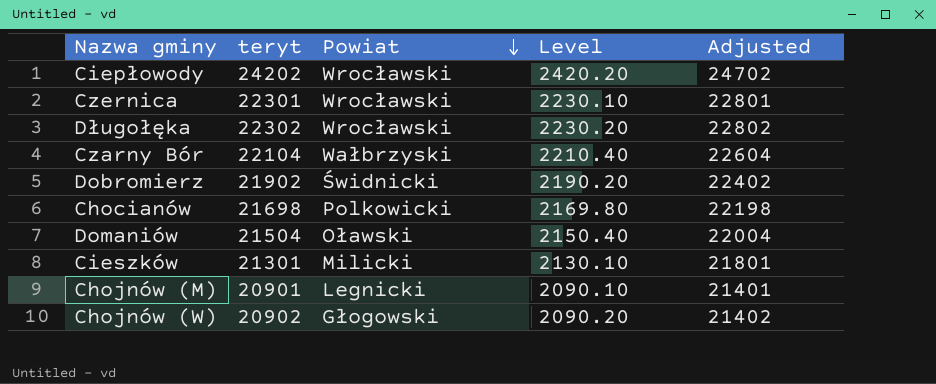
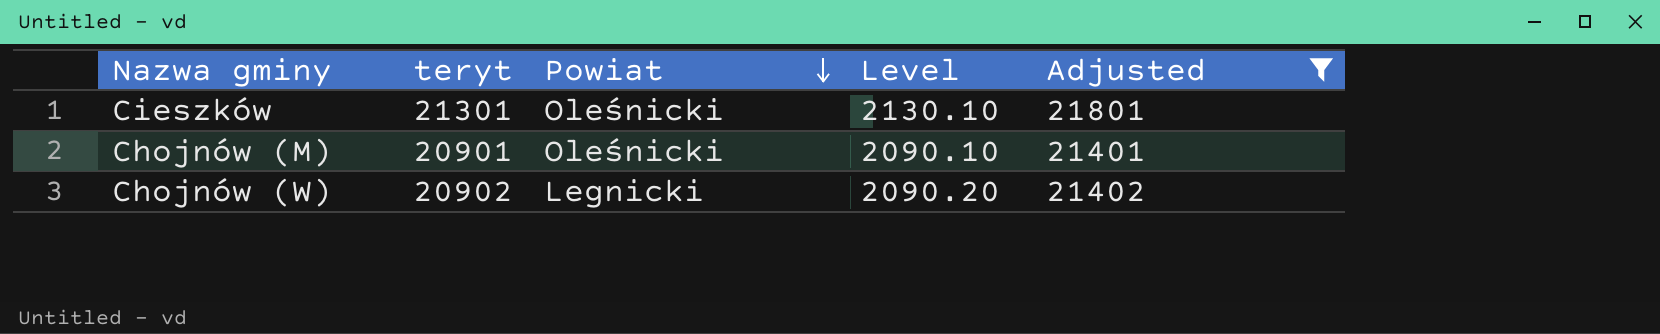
filter: none -> Adjusted <= 21801
Cieszków | Powiat: Milicki -> Oleśnicki
Chojnów (M) | Powiat: Legnicki -> Oleśnicki
Chojnów (W) | Powiat: Głogowski -> Legnicki

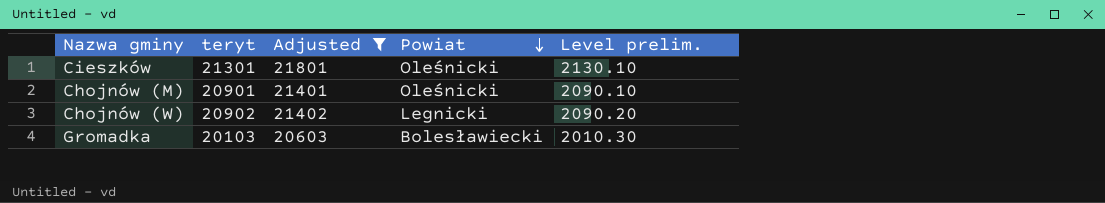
column Adjusted | position: 5 -> 3
column name: Level -> Level prelim.
row Gromadka: none -> 20103 | 20603 | Bolesławiecki | 2010.30

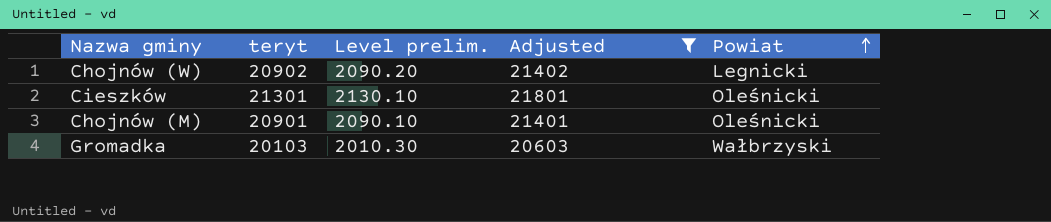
row order: Powiat descending -> Powiat ascending
column Level prelim. | position: 5 -> 3
Gromadka | Powiat: Bolesławiecki -> Wałbrzyski

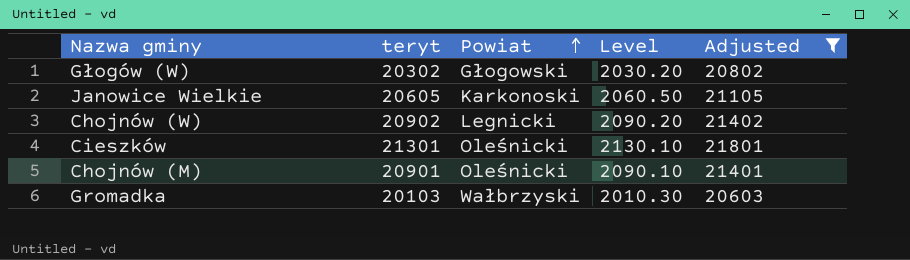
column Powiat | position: 5 -> 3
column name: Level prelim. -> Level
row Głogów (W): none -> 20302 | Głogowski | 2030.20 | 20802
row Janowice Wielkie: none -> 20605 | Karkonoski | 2060.50 | 21105

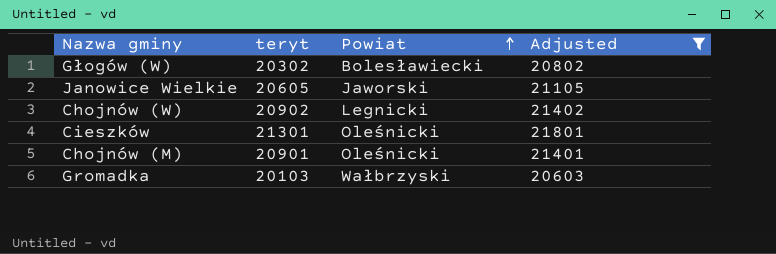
column Level | formula: [teryt] * 0.1 -> none
Głogów (W) | Powiat: Głogowski -> Bolesławiecki
Janowice Wielkie | Powiat: Karkonoski -> Jaworski

